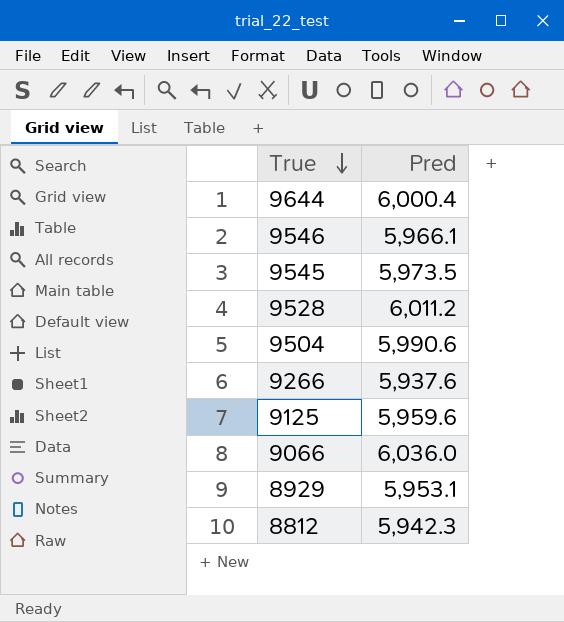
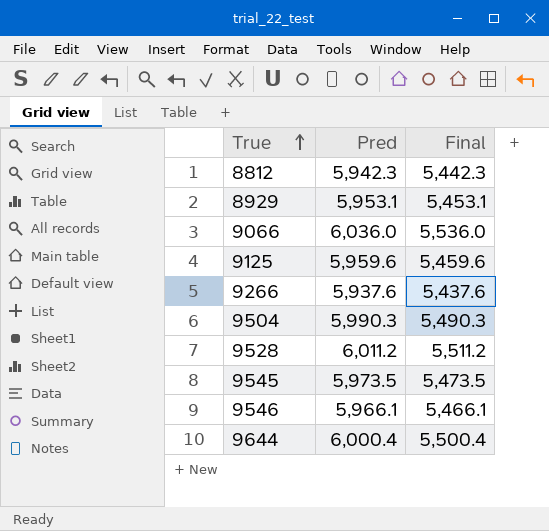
row order: True descending -> True ascending
column Final | formula: none -> [Pred] - 500
9504 | Pred: 5,990.6 -> 5,990.3

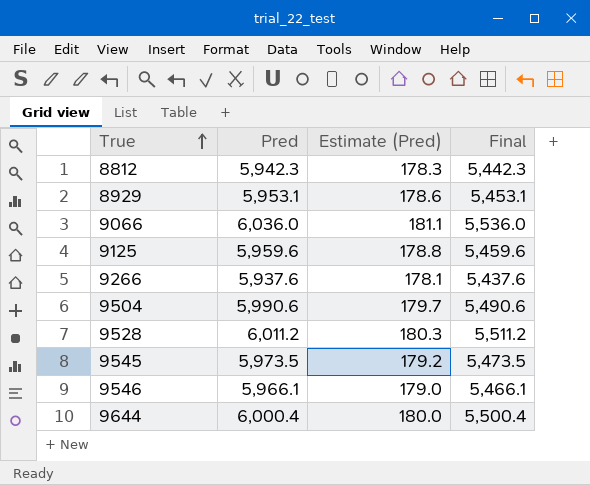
column Estimate (Pred) | formula: none -> [Pred] * 0.03
9504 | Pred: 5,990.3 -> 5,990.6
9504 | Final: 5,490.3 -> 5,490.6

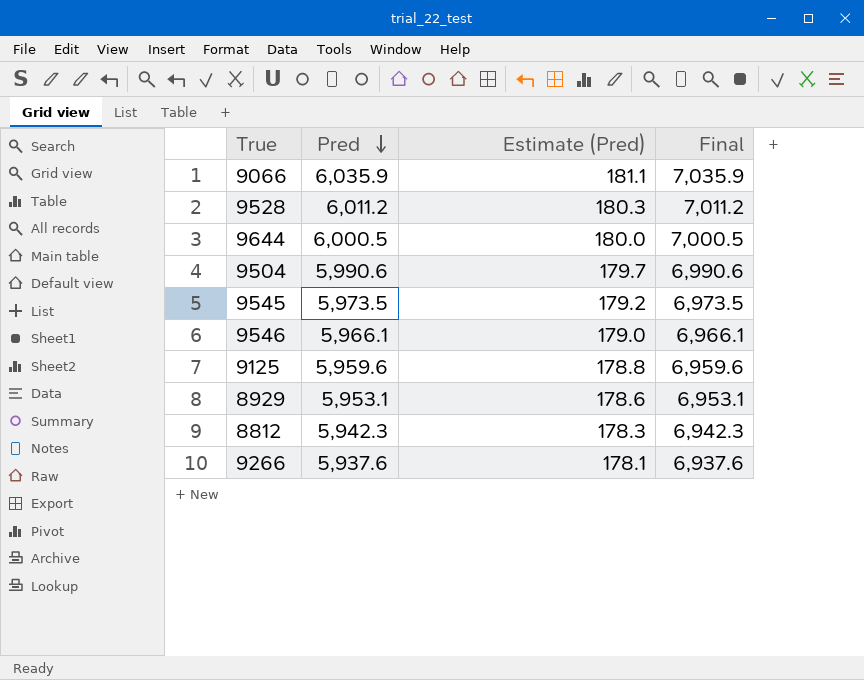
row order: True ascending -> Pred descending
column Final | formula: [Pred] - 500 -> [Pred] + 1000
9066 | Pred: 6,036.0 -> 6,035.9
9644 | Pred: 6,000.4 -> 6,000.5

